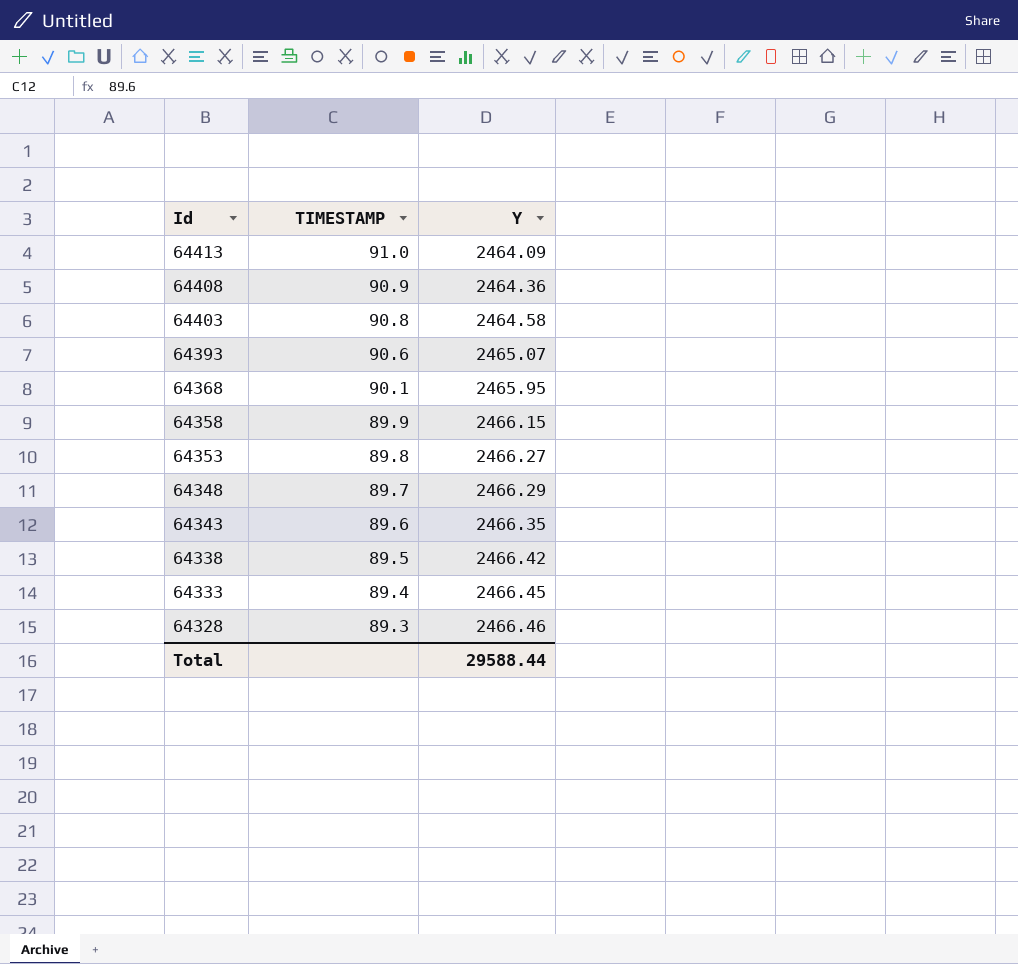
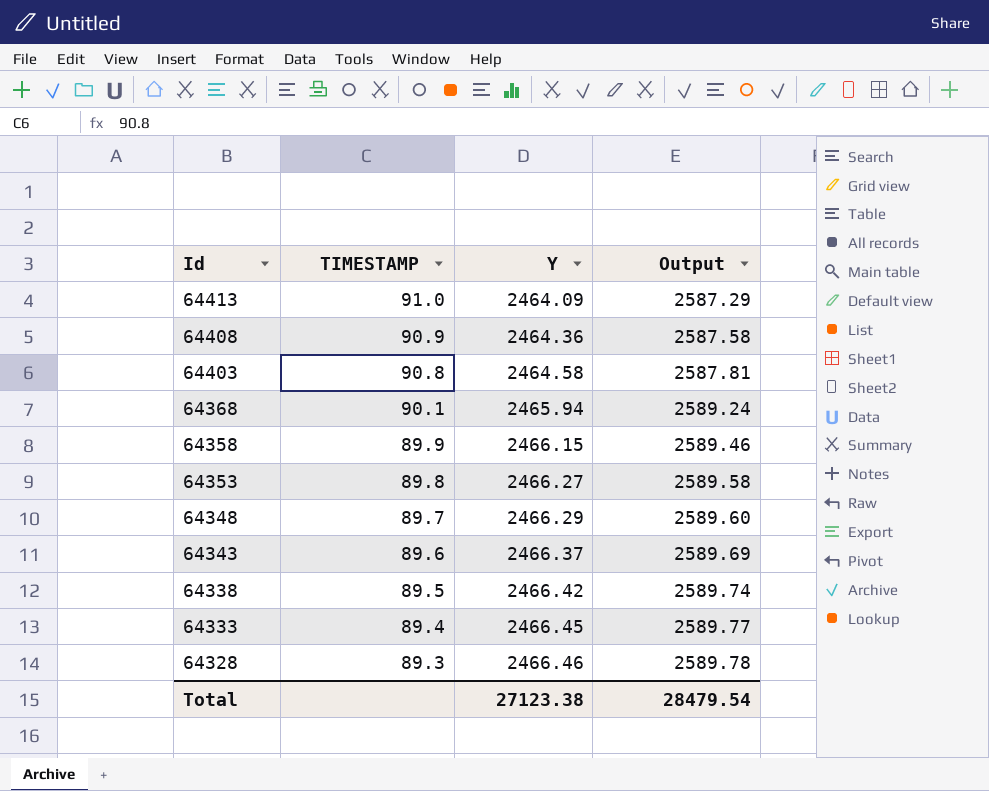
column Output | formula: none -> [Y] * 1.05
row 64393: 90.6 | 2465.07 -> none
64368 | Y: 2465.95 -> 2465.94
64343 | Y: 2466.35 -> 2466.37
Total | Y: 29588.44 -> 27123.38

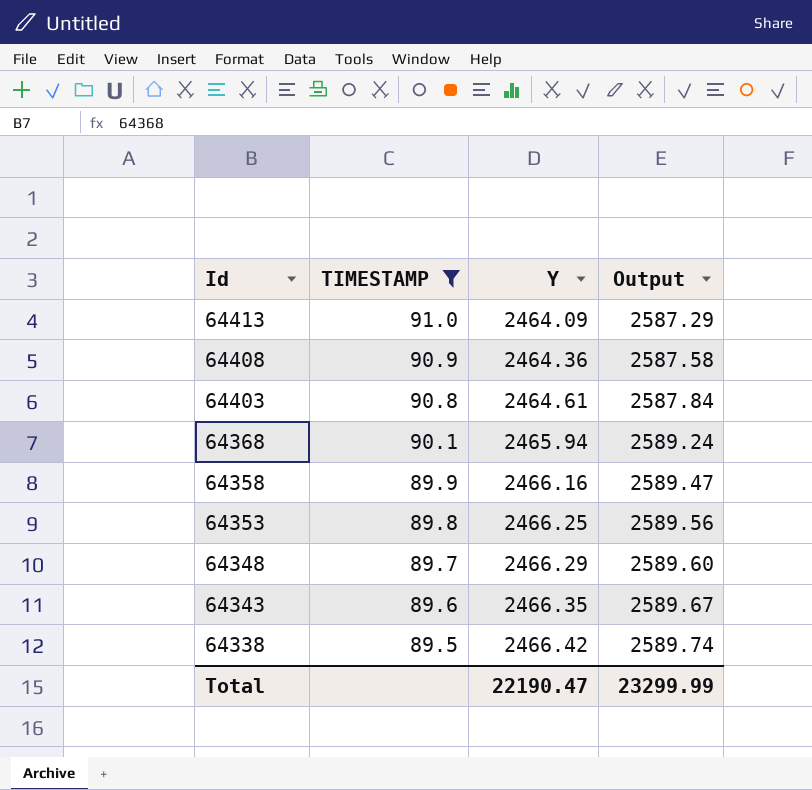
filter: none -> TIMESTAMP >= 89.5
64403 | Y: 2464.58 -> 2464.61
64403 | Output: 2587.81 -> 2587.84
64358 | Y: 2466.15 -> 2466.16
64358 | Output: 2589.46 -> 2589.47
64353 | Y: 2466.27 -> 2466.25
64353 | Output: 2589.58 -> 2589.56
64343 | Y: 2466.37 -> 2466.35
64343 | Output: 2589.69 -> 2589.67
Total | Y: 27123.38 -> 22190.47
Total | Output: 28479.54 -> 23299.99

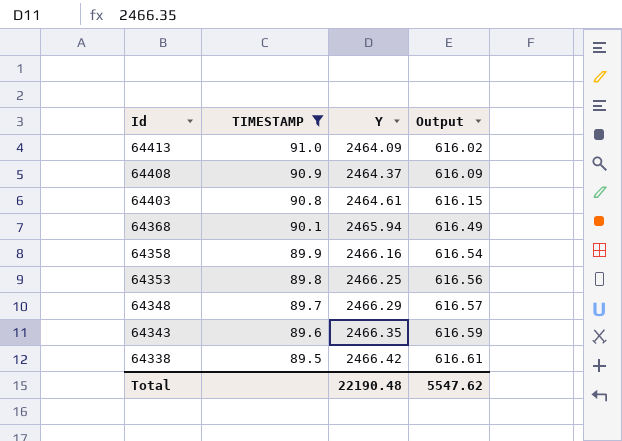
column Output | formula: [Y] * 1.05 -> [Y] * 0.25
64408 | Y: 2464.36 -> 2464.37
Total | Y: 22190.47 -> 22190.48
Total | Output: 23299.99 -> 5547.62

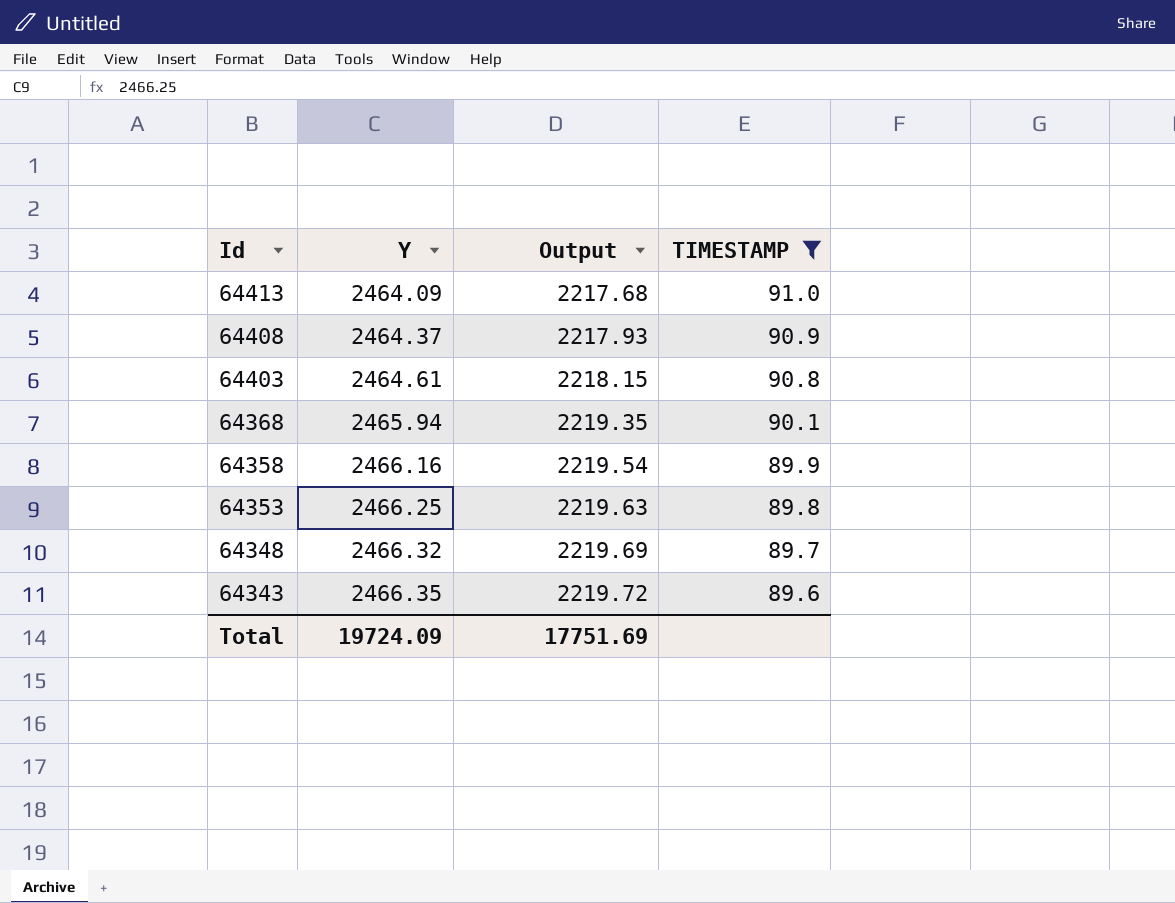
column Output | formula: [Y] * 0.25 -> [Y] * 0.9
column TIMESTAMP | position: 2 -> 4
row 64338: 89.5 | 2466.42 | 616.61 -> none
64348 | Y: 2466.29 -> 2466.32
Total | Y: 22190.48 -> 19724.09
Total | Output: 5547.62 -> 17751.69

